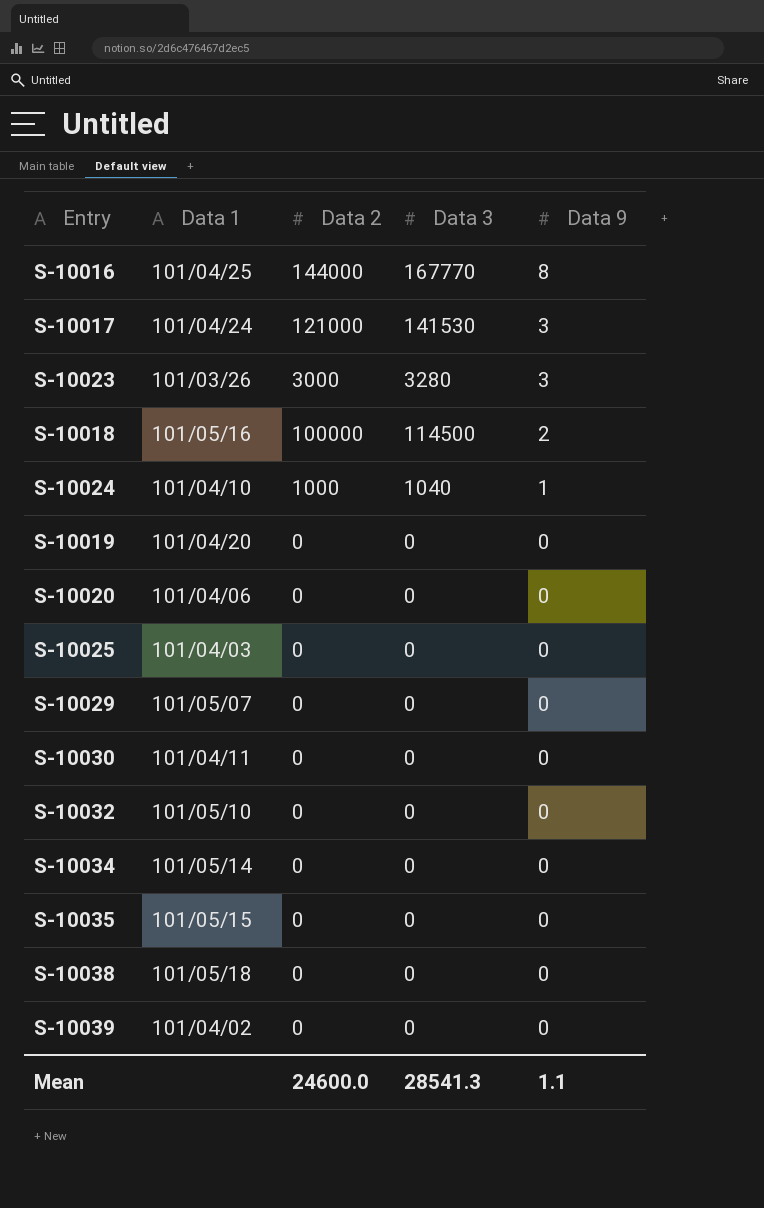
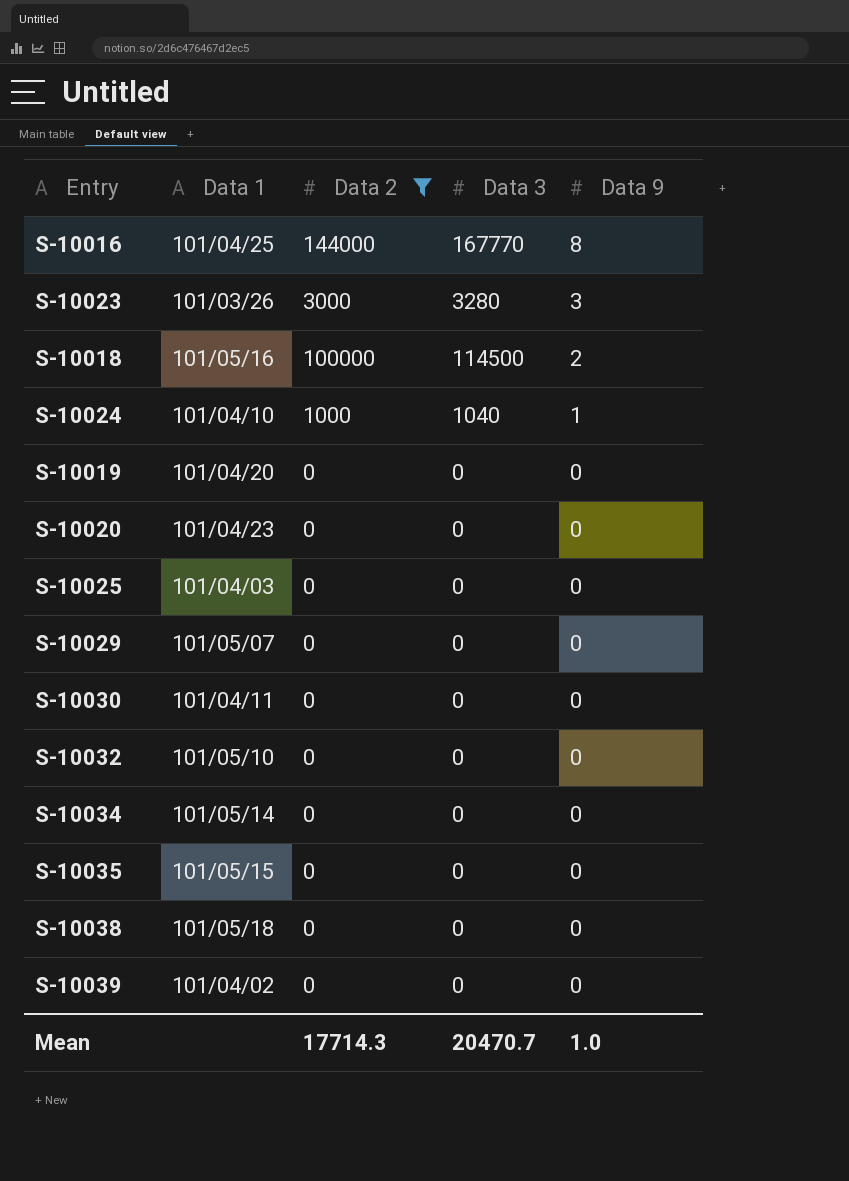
filter: none -> Data 2 != 121000
S-10020 | Data 1: 101/04/06 -> 101/04/23
Mean | Data 2: 24600.0 -> 17714.3
Mean | Data 3: 28541.3 -> 20470.7
Mean | Data 9: 1.1 -> 1.0

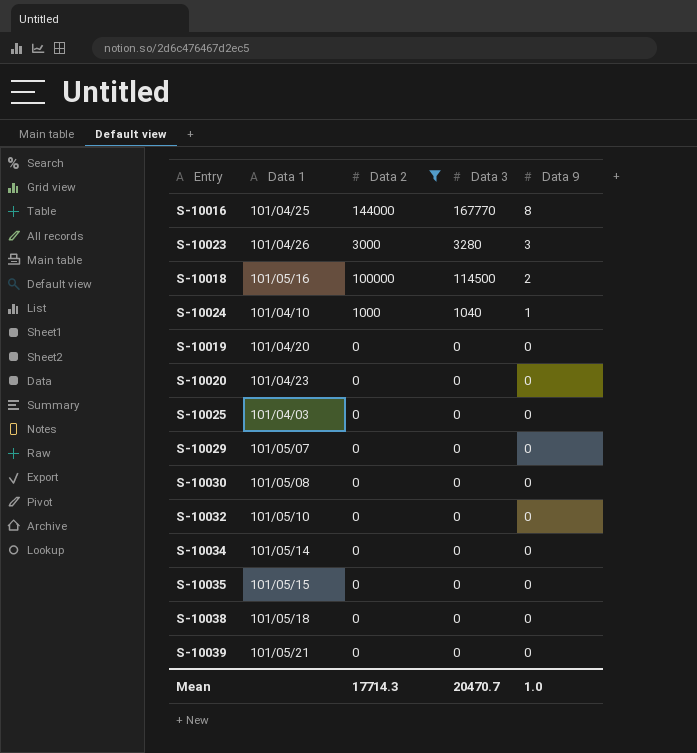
S-10023 | Data 1: 101/03/26 -> 101/04/26
S-10030 | Data 1: 101/04/11 -> 101/05/08
S-10039 | Data 1: 101/04/02 -> 101/05/21

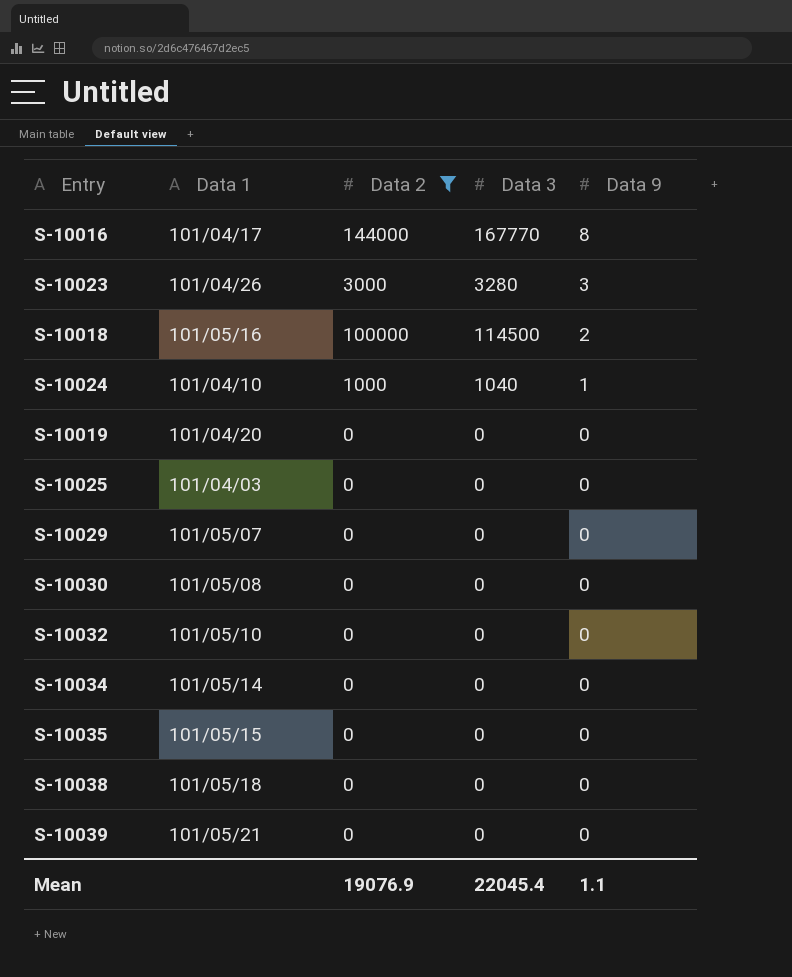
row S-10020: 101/04/23 | 0 | 0 | 0 -> none
S-10016 | Data 1: 101/04/25 -> 101/04/17
Mean | Data 2: 17714.3 -> 19076.9
Mean | Data 3: 20470.7 -> 22045.4
Mean | Data 9: 1.0 -> 1.1

